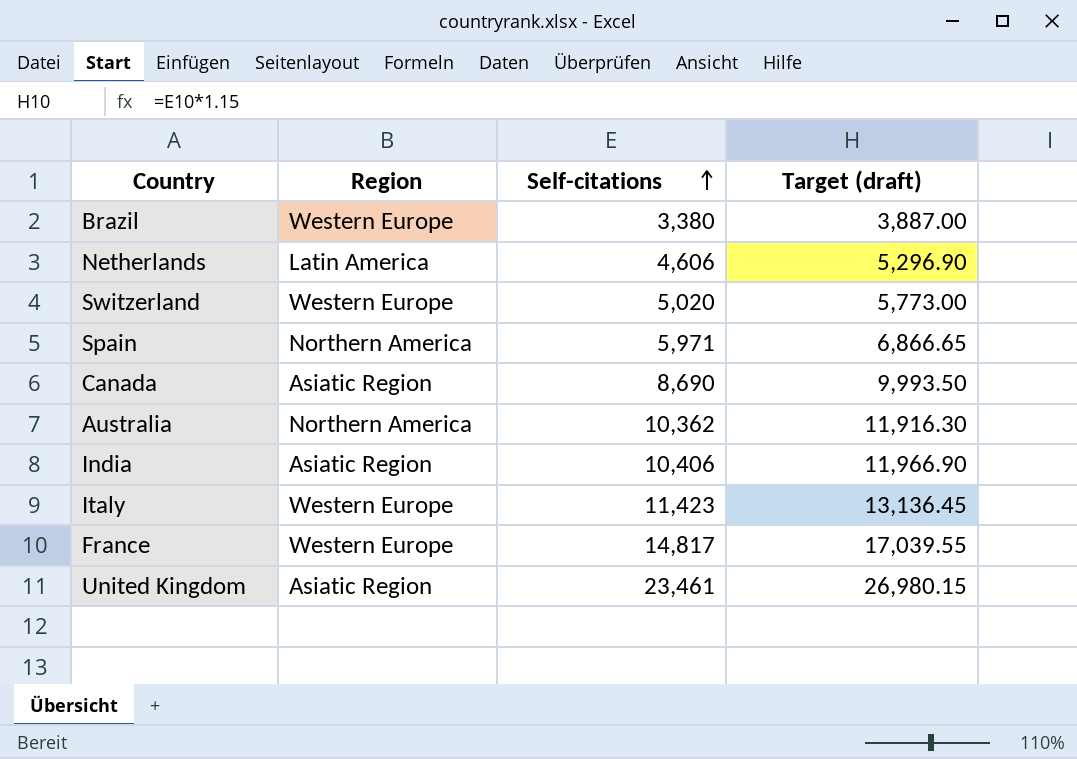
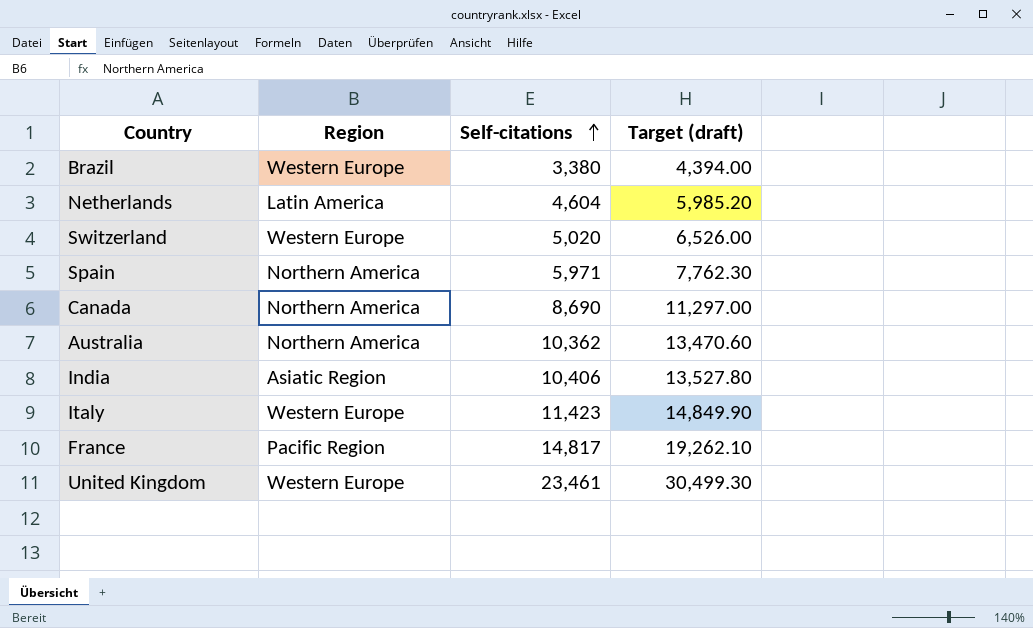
column Target (draft) | formula: [Self-citations] * 1.15 -> [Self-citations] * 1.3
Netherlands | Self-citations: 4,606 -> 4,604
Canada | Region: Asiatic Region -> Northern America
France | Region: Western Europe -> Pacific Region
United Kingdom | Region: Asiatic Region -> Western Europe

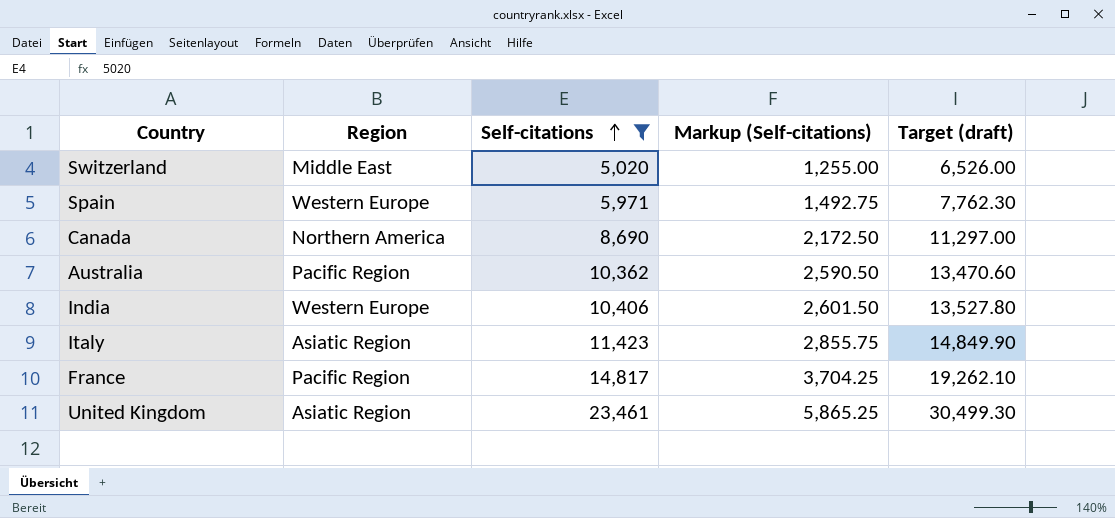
filter: none -> Self-citations >= 5,020
column Markup (Self-citations) | formula: none -> [Self-citations] * 0.25
Switzerland | Region: Western Europe -> Middle East
Spain | Region: Northern America -> Western Europe
Australia | Region: Northern America -> Pacific Region
India | Region: Asiatic Region -> Western Europe
Italy | Region: Western Europe -> Asiatic Region
United Kingdom | Region: Western Europe -> Asiatic Region

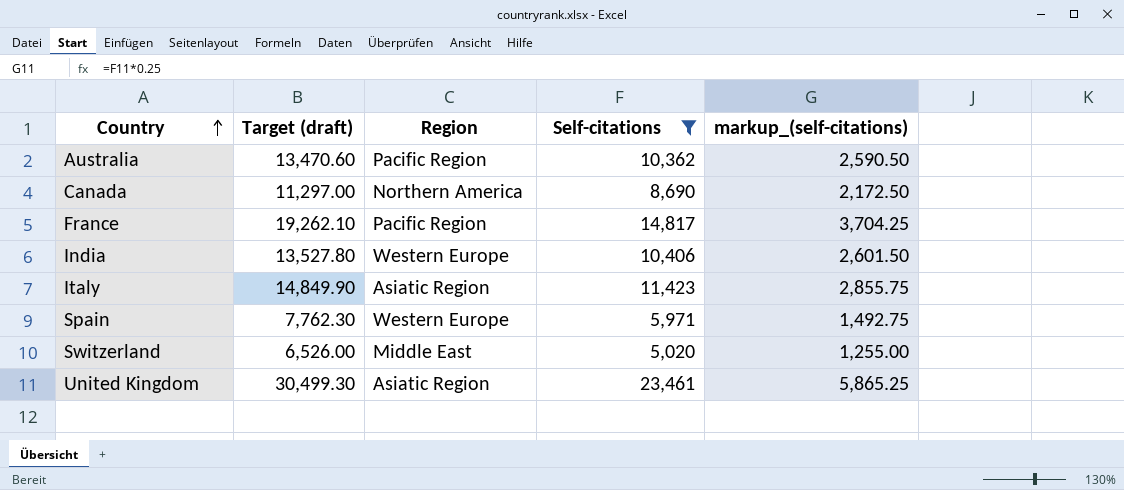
row order: Self-citations ascending -> Country ascending
column Target (draft) | position: 5 -> 2
column name: Markup (Self-citations) -> markup_(self-citations)

